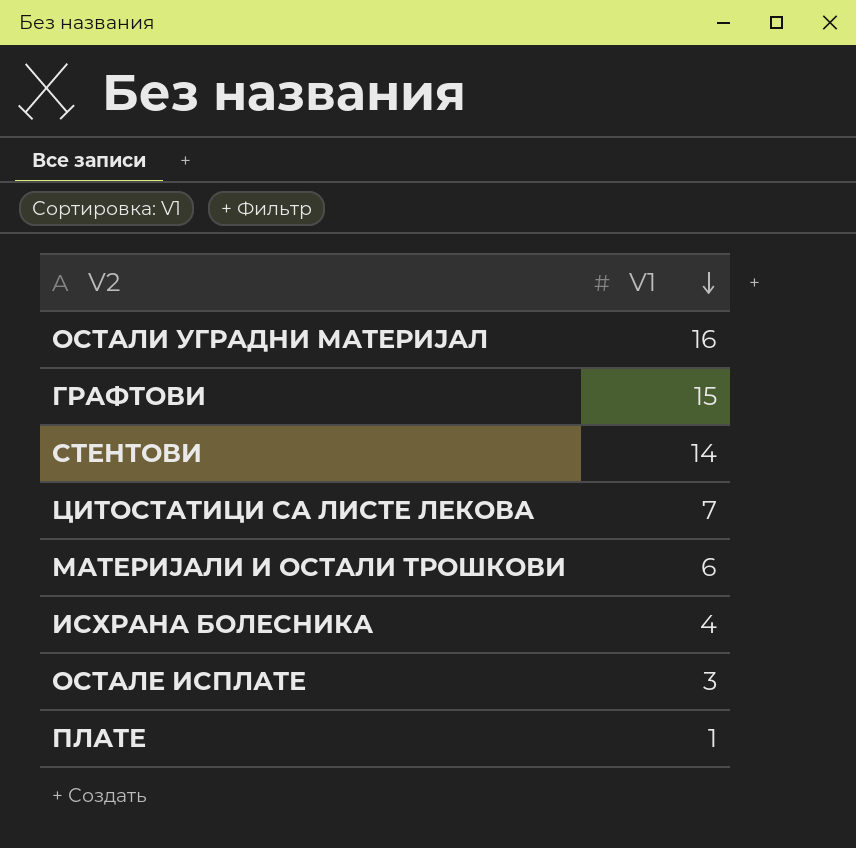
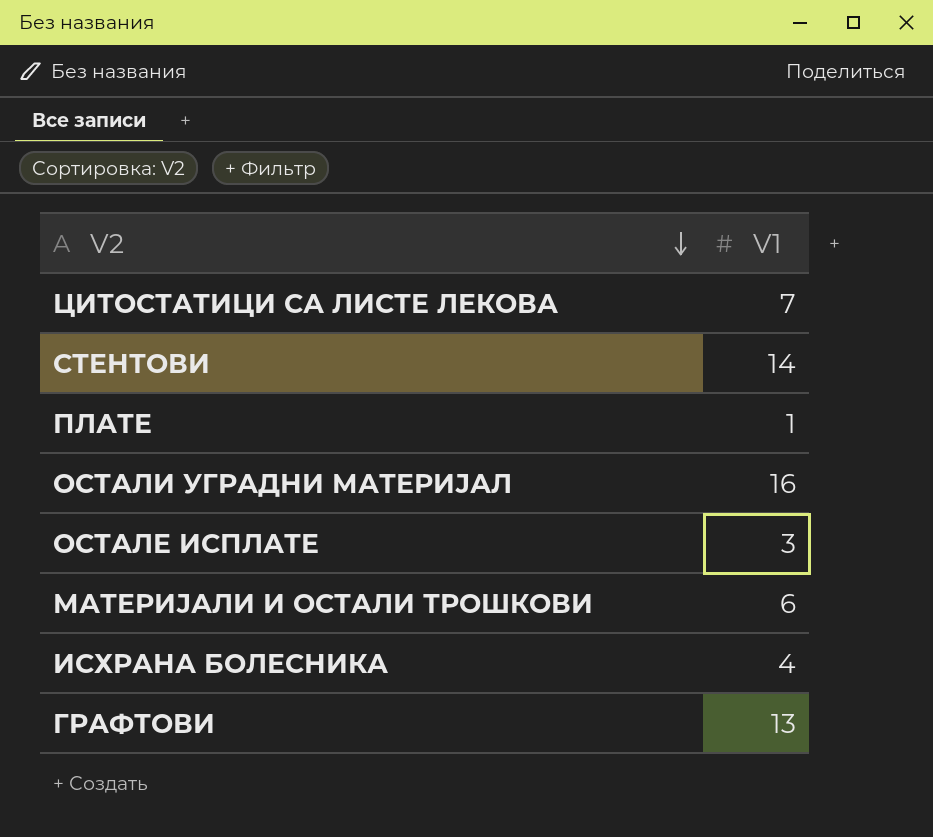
row order: V1 descending -> V2 descending
ГРАФТОВИ | V1: 15 -> 13

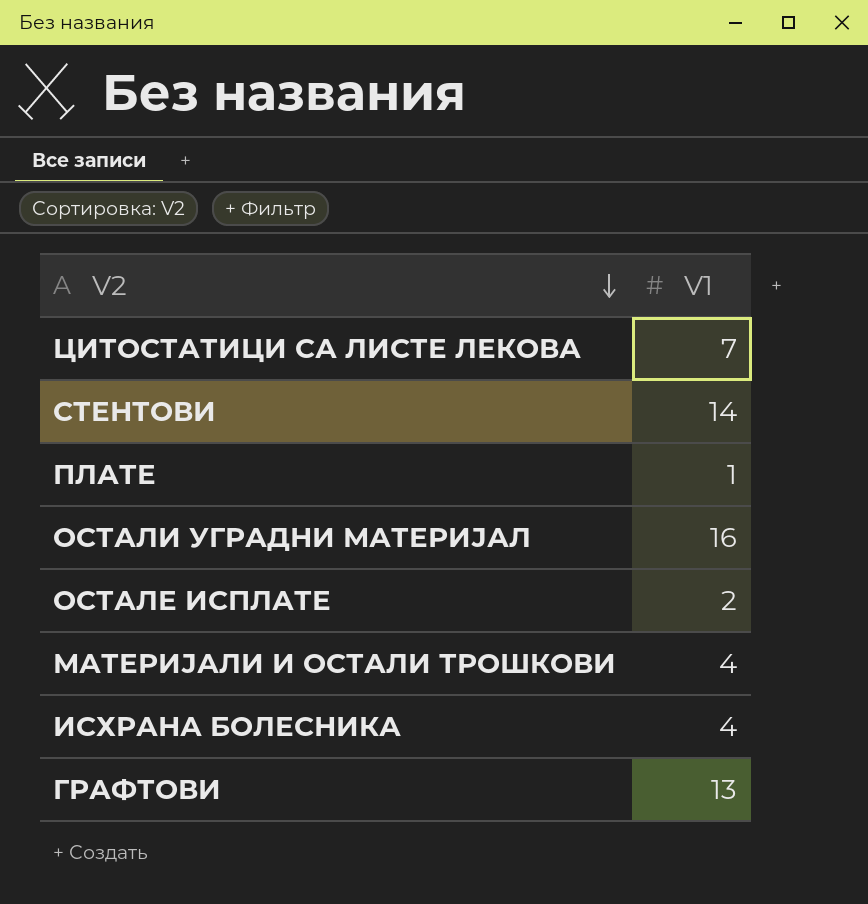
ОСТАЛЕ ИСПЛАТЕ | V1: 3 -> 2
МАТЕРИЈАЛИ И ОСТАЛИ ТРОШКОВИ | V1: 6 -> 4

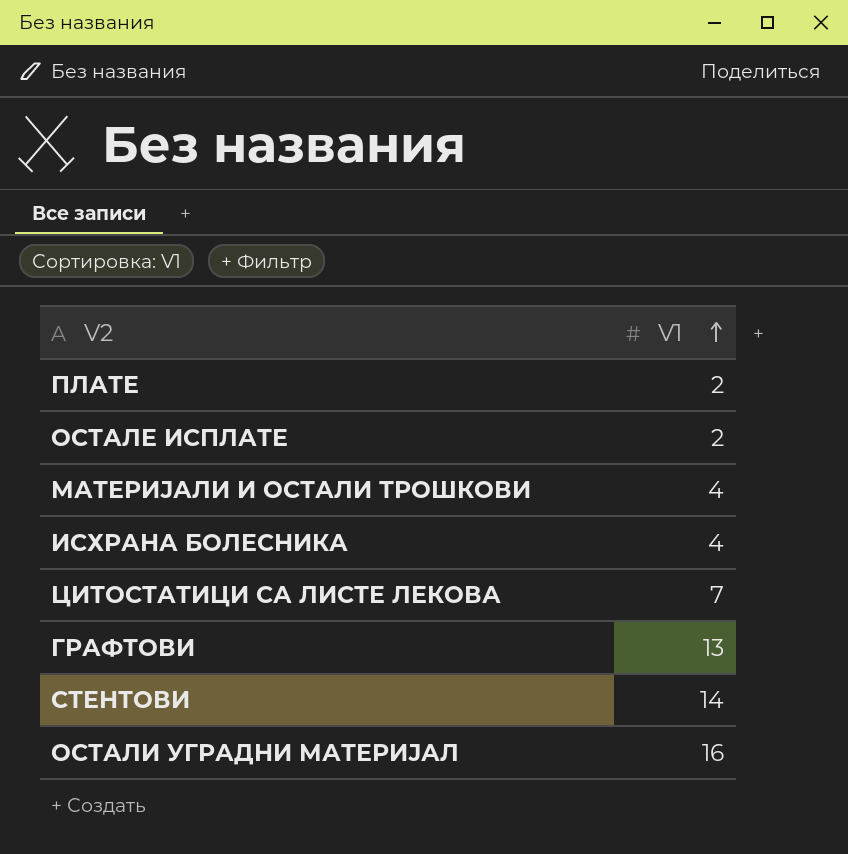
row order: V2 descending -> V1 ascending
ПЛАТЕ | V1: 1 -> 2

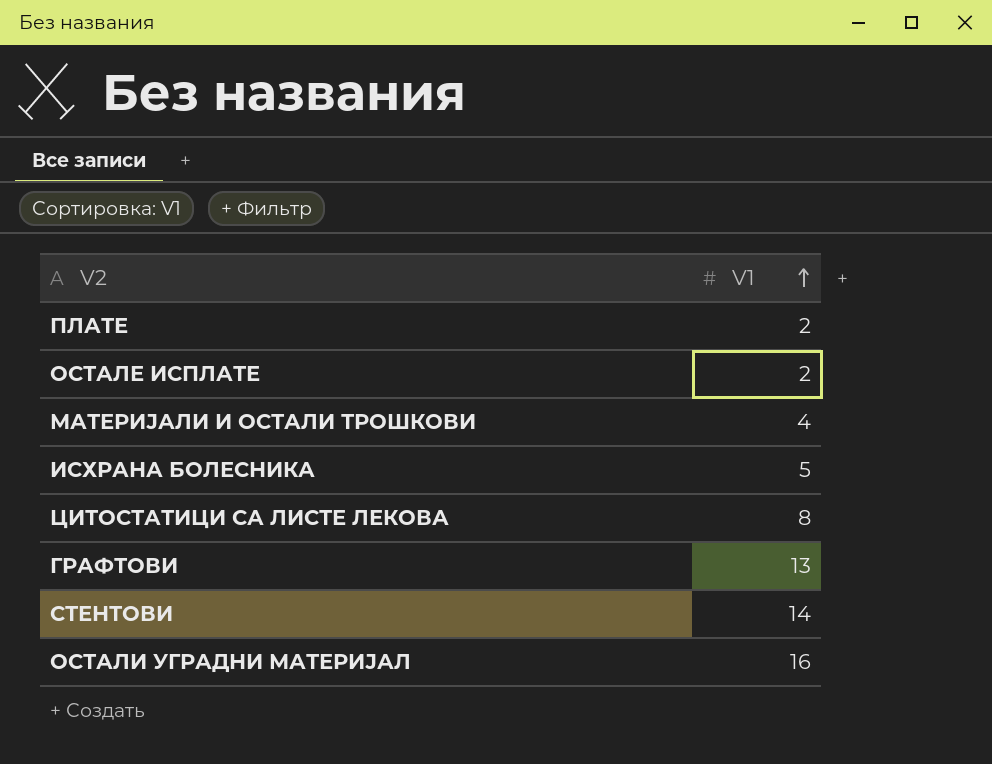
ИСХРАНА БОЛЕСНИКА | V1: 4 -> 5
ЦИТОСТАТИЦИ СА ЛИСТЕ ЛЕКОВА | V1: 7 -> 8

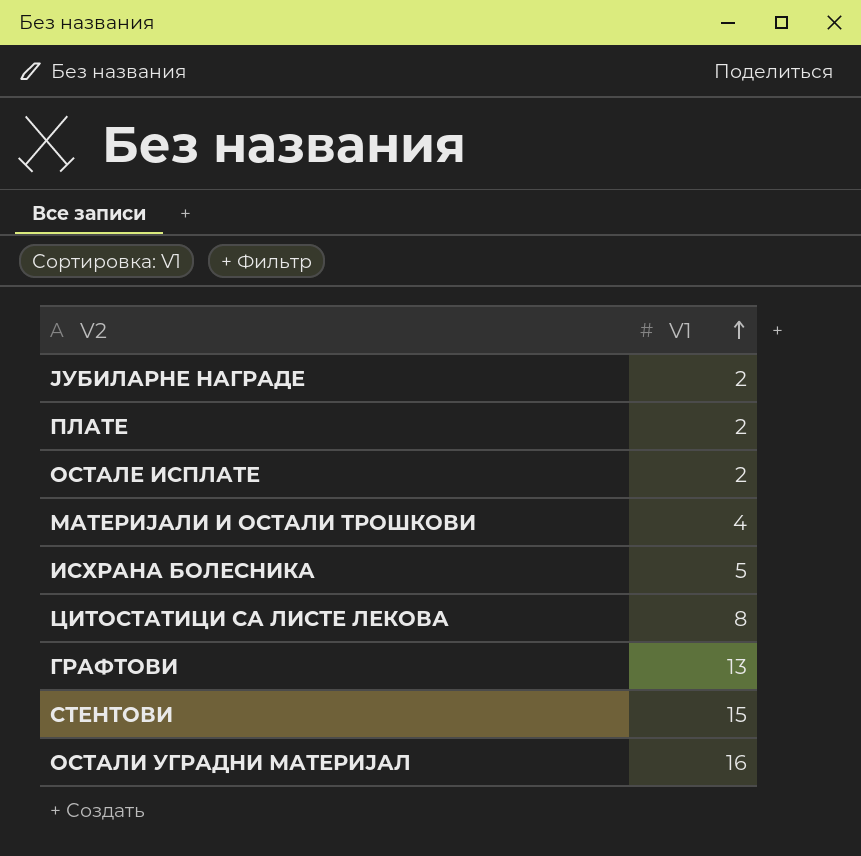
row ЈУБИЛАРНЕ НАГРАДЕ: none -> 2
СТЕНТОВИ | V1: 14 -> 15

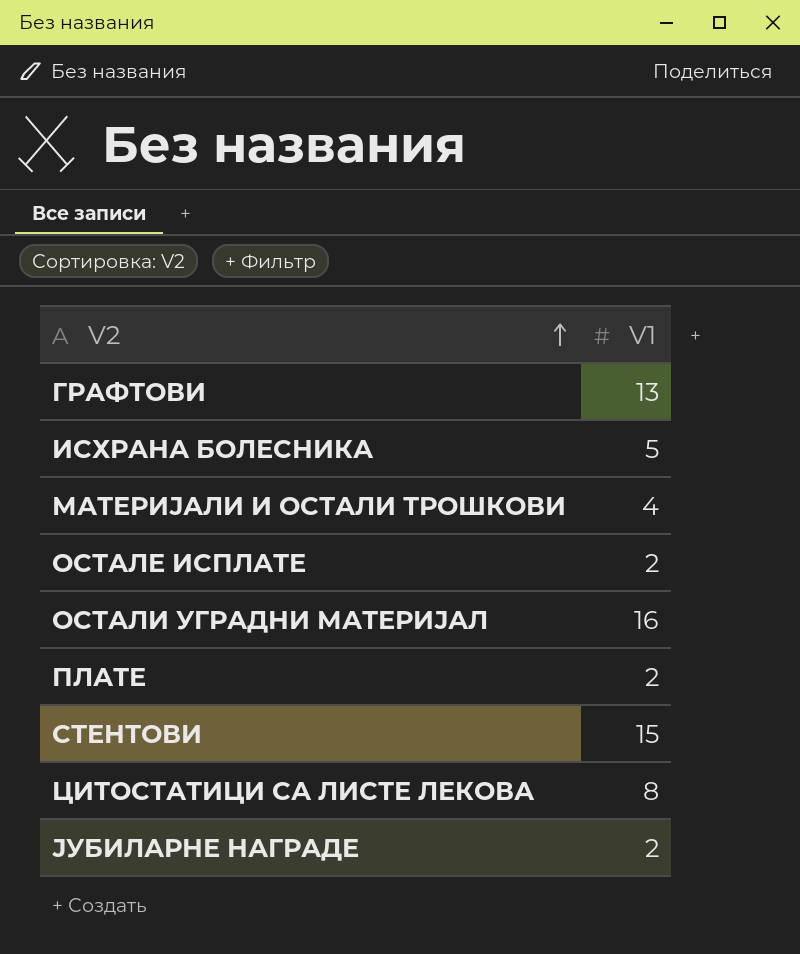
row order: V1 ascending -> V2 ascending

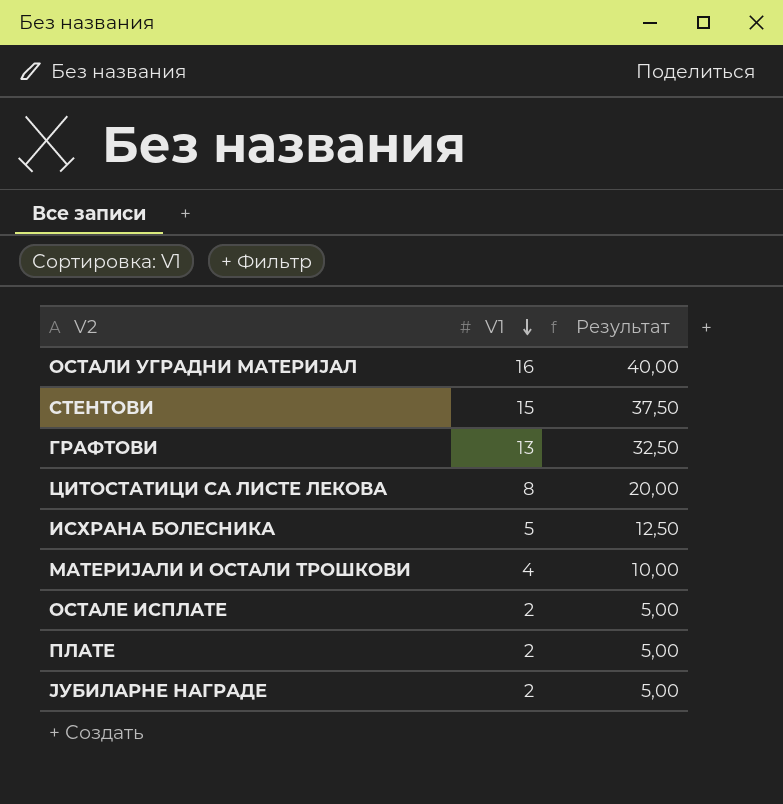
row order: V2 ascending -> V1 descending
column Результат | formula: none -> [V1] * 2,5

